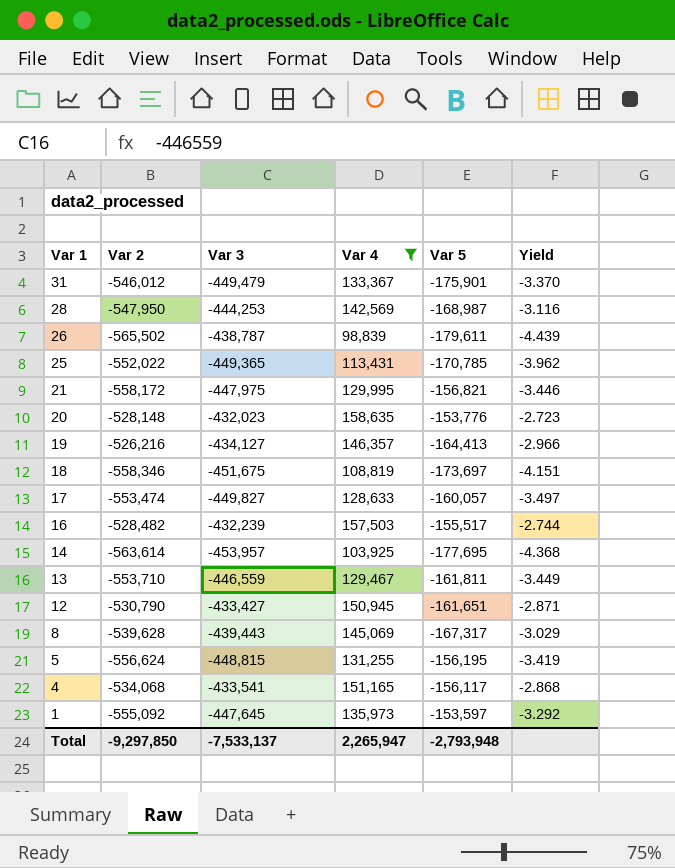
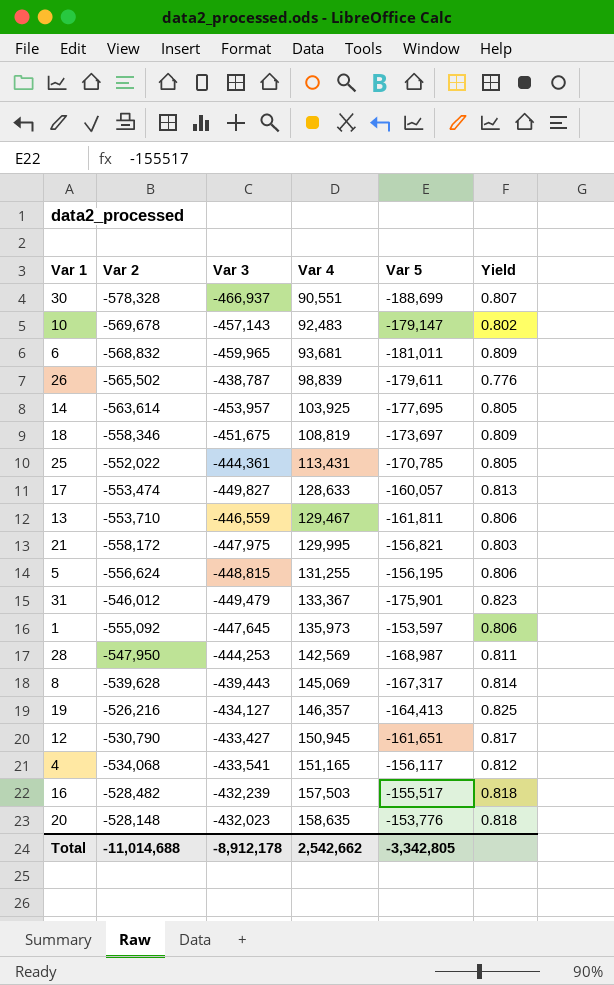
filter: Var 4 >= 98,839 -> none
row order: Var 1 descending -> Var 4 ascending
column Yield | formula: [Var 3] / [Var 4] -> [Var 3] / [Var 2]
25 | Var 3: -449,365 -> -444,361
Total | Var 2: -9,297,850 -> -11,014,688
Total | Var 3: -7,533,137 -> -8,912,178
Total | Var 4: 2,265,947 -> 2,542,662
Total | Var 5: -2,793,948 -> -3,342,805

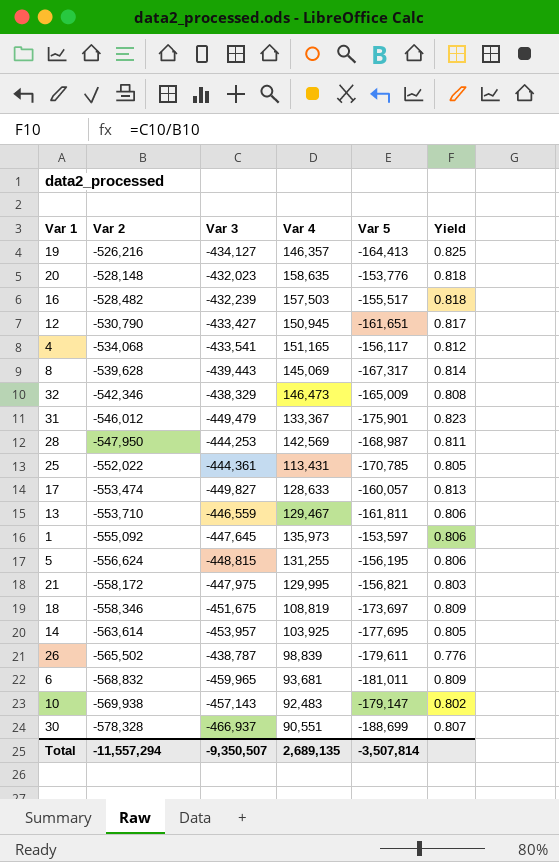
row order: Var 4 ascending -> Var 2 descending
row 32: none -> -542,346 | -438,329 | 146,473 | -165,009 | 0.808
10 | Var 2: -569,678 -> -569,938
Total | Var 2: -11,014,688 -> -11,557,294
Total | Var 3: -8,912,178 -> -9,350,507
Total | Var 4: 2,542,662 -> 2,689,135
Total | Var 5: -3,342,805 -> -3,507,814

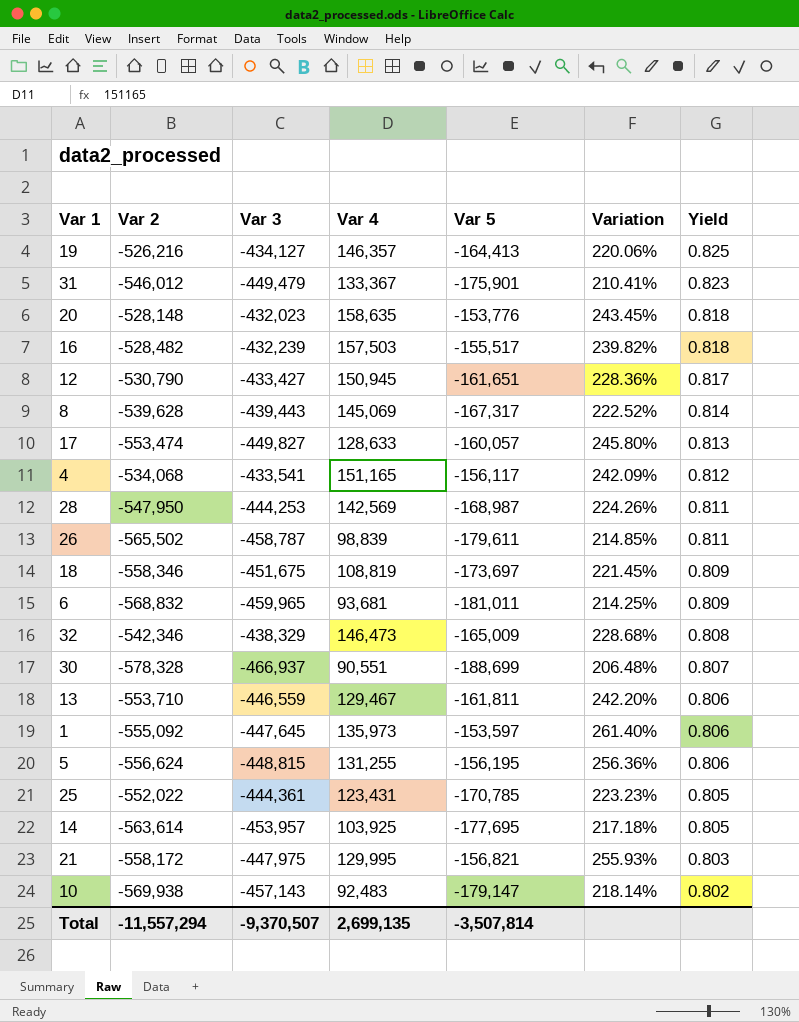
row order: Var 2 descending -> Yield descending
column Variation | formula: none -> ([Var 2] - [Var 5]) / [Var 5]
26 | Var 3: -438,787 -> -458,787
26 | Yield: 0.776 -> 0.811
25 | Var 4: 113,431 -> 123,431
Total | Var 3: -9,350,507 -> -9,370,507
Total | Var 4: 2,689,135 -> 2,699,135

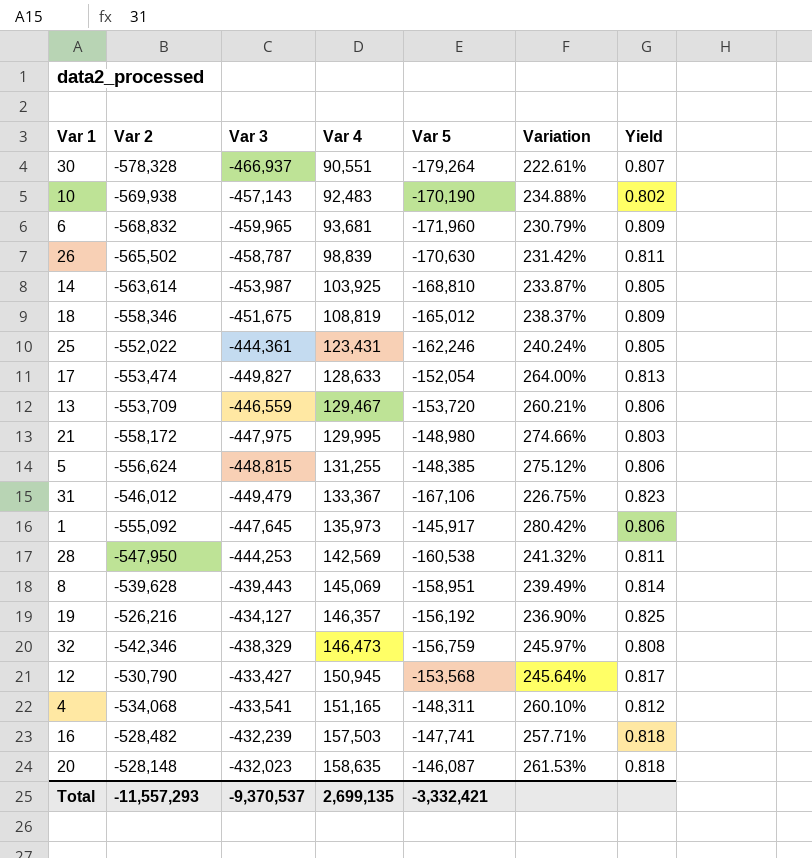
row order: Yield descending -> Var 4 ascending
30 | Var 5: -188,699 -> -179,264
30 | Variation: 206.48% -> 222.61%
10 | Var 5: -179,147 -> -170,190
10 | Variation: 218.14% -> 234.88%
6 | Var 5: -181,011 -> -171,960
6 | Variation: 214.25% -> 230.79%
26 | Var 5: -179,611 -> -170,630
26 | Variation: 214.85% -> 231.42%
14 | Var 3: -453,957 -> -453,987
14 | Var 5: -177,695 -> -168,810
14 | Variation: 217.18% -> 233.87%
18 | Var 5: -173,697 -> -165,012
18 | Variation: 221.45% -> 238.37%
25 | Var 5: -170,785 -> -162,246
25 | Variation: 223.23% -> 240.24%
17 | Var 5: -160,057 -> -152,054
17 | Variation: 245.80% -> 264.00%
13 | Var 2: -553,710 -> -553,709
13 | Var 5: -161,811 -> -153,720
13 | Variation: 242.20% -> 260.21%
21 | Var 5: -156,821 -> -148,980
21 | Variation: 255.93% -> 274.66%
5 | Var 5: -156,195 -> -148,385
5 | Variation: 256.36% -> 275.12%
31 | Var 5: -175,901 -> -167,106
31 | Variation: 210.41% -> 226.75%
1 | Var 5: -153,597 -> -145,917
1 | Variation: 261.40% -> 280.42%
28 | Var 5: -168,987 -> -160,538
28 | Variation: 224.26% -> 241.32%
8 | Var 5: -167,317 -> -158,951
8 | Variation: 222.52% -> 239.49%
19 | Var 5: -164,413 -> -156,192
19 | Variation: 220.06% -> 236.90%
32 | Var 5: -165,009 -> -156,759
32 | Variation: 228.68% -> 245.97%
12 | Var 5: -161,651 -> -153,568
12 | Variation: 228.36% -> 245.64%
4 | Var 5: -156,117 -> -148,311
4 | Variation: 242.09% -> 260.10%
16 | Var 5: -155,517 -> -147,741
16 | Variation: 239.82% -> 257.71%
20 | Var 5: -153,776 -> -146,087
20 | Variation: 243.45% -> 261.53%
Total | Var 2: -11,557,294 -> -11,557,293
Total | Var 3: -9,370,507 -> -9,370,537
Total | Var 5: -3,507,814 -> -3,332,421

